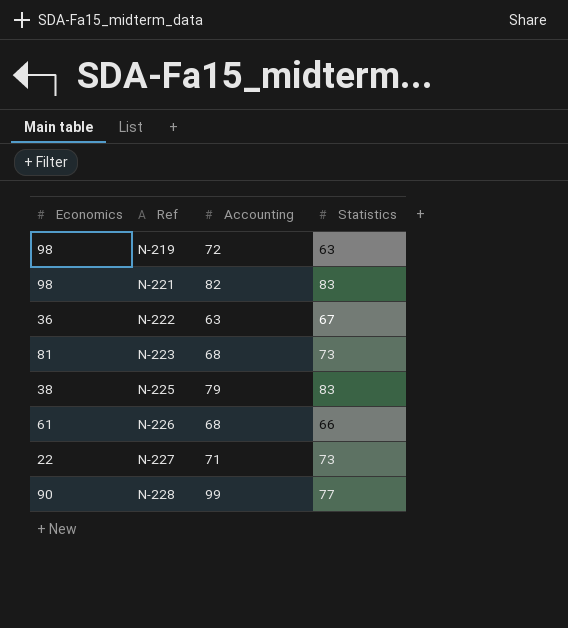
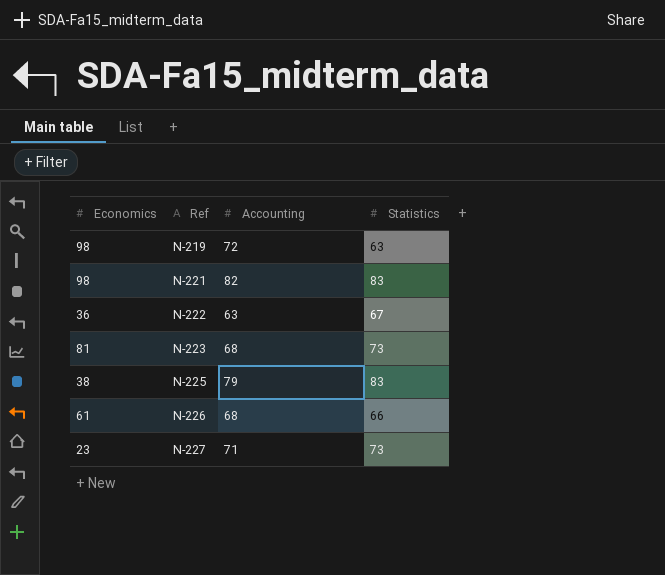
row N-228: 90 | 99 | 77 -> none
N-227 | Economics: 22 -> 23

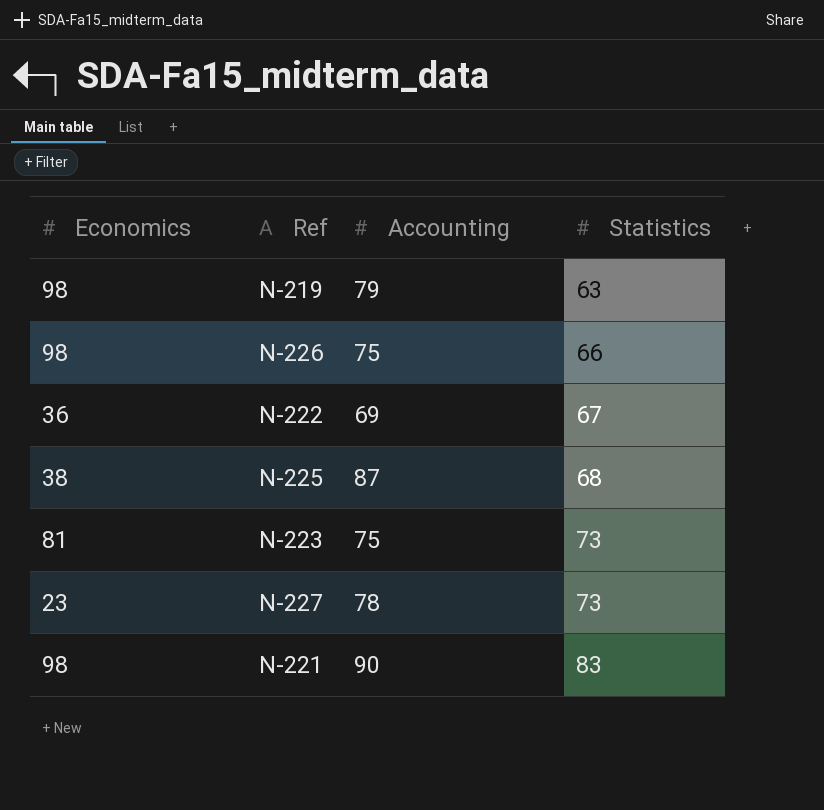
row order: Ref ascending -> Statistics ascending
N-219 | Accounting: 72 -> 79
N-226 | Economics: 61 -> 98
N-226 | Accounting: 68 -> 75
N-222 | Accounting: 63 -> 69
N-225 | Accounting: 79 -> 87
N-225 | Statistics: 83 -> 68
N-223 | Accounting: 68 -> 75
N-227 | Accounting: 71 -> 78
N-221 | Accounting: 82 -> 90

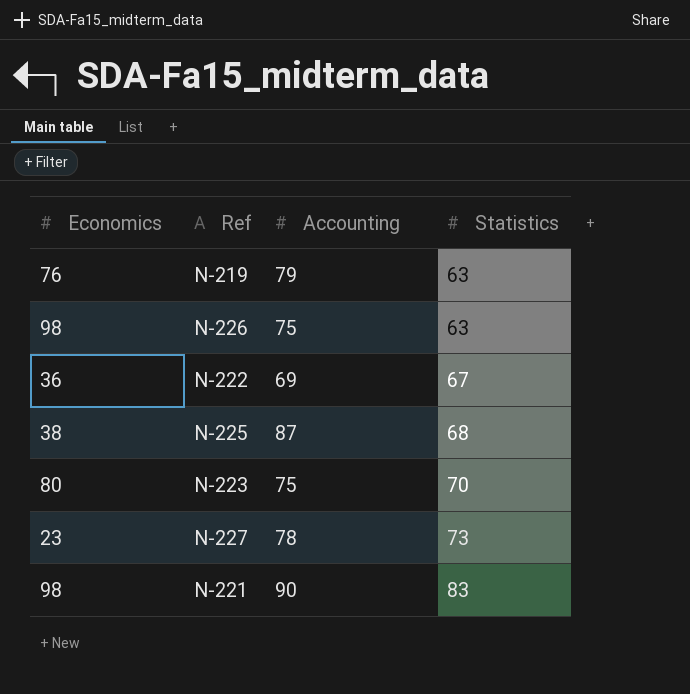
N-219 | Economics: 98 -> 76
N-226 | Statistics: 66 -> 63
N-223 | Economics: 81 -> 80
N-223 | Statistics: 73 -> 70

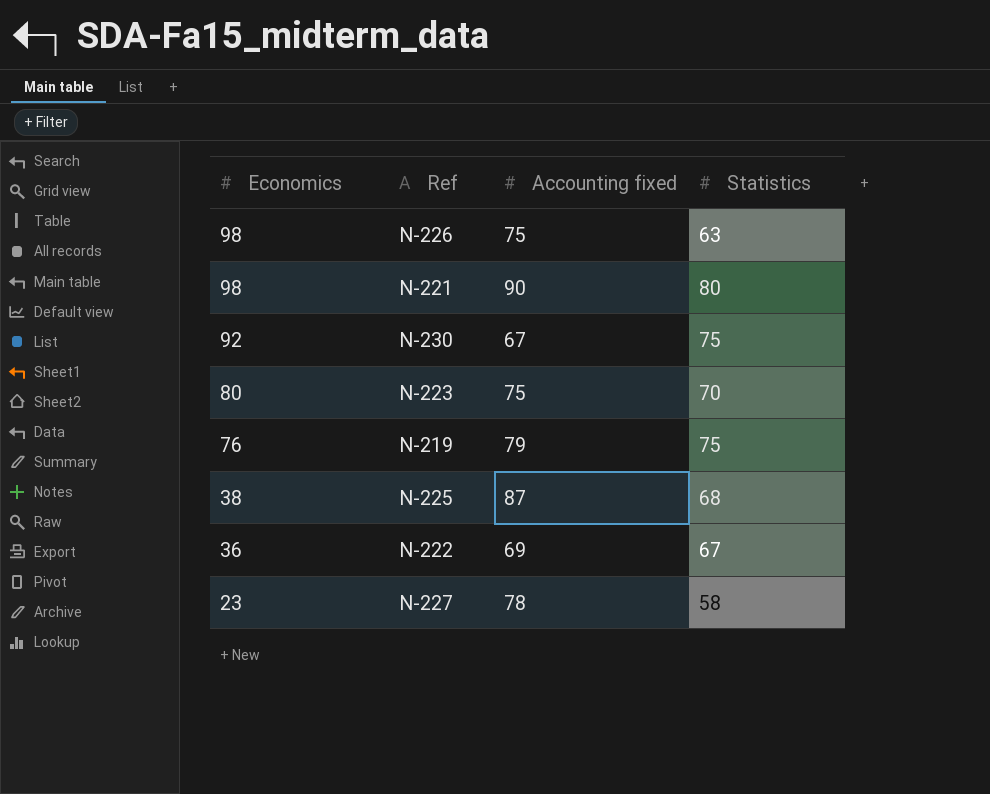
row order: Statistics ascending -> Economics descending
column name: Accounting -> Accounting fixed
N-221 | Statistics: 83 -> 80
row N-230: none -> 92 | 67 | 75
N-219 | Statistics: 63 -> 75
N-227 | Statistics: 73 -> 58

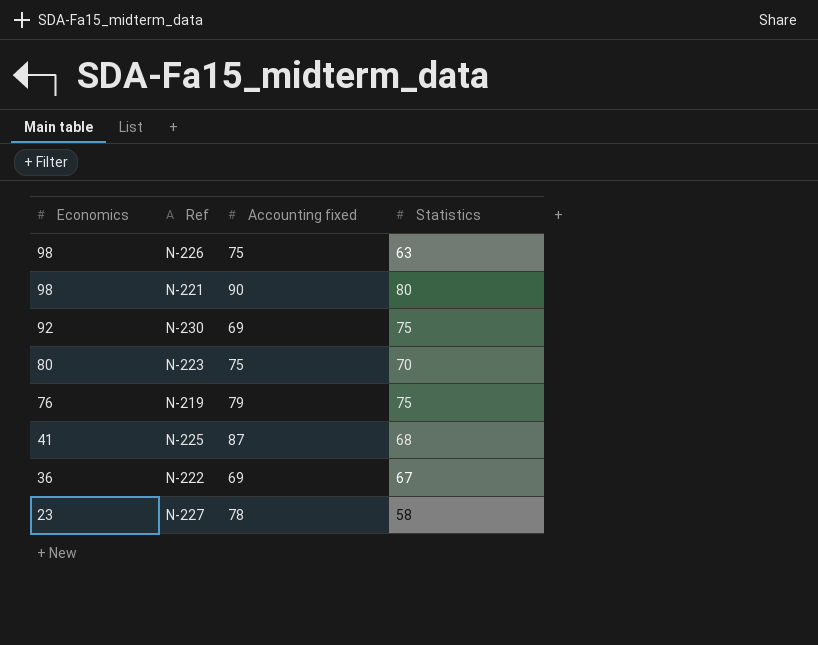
N-230 | Accounting fixed: 67 -> 69
N-225 | Economics: 38 -> 41

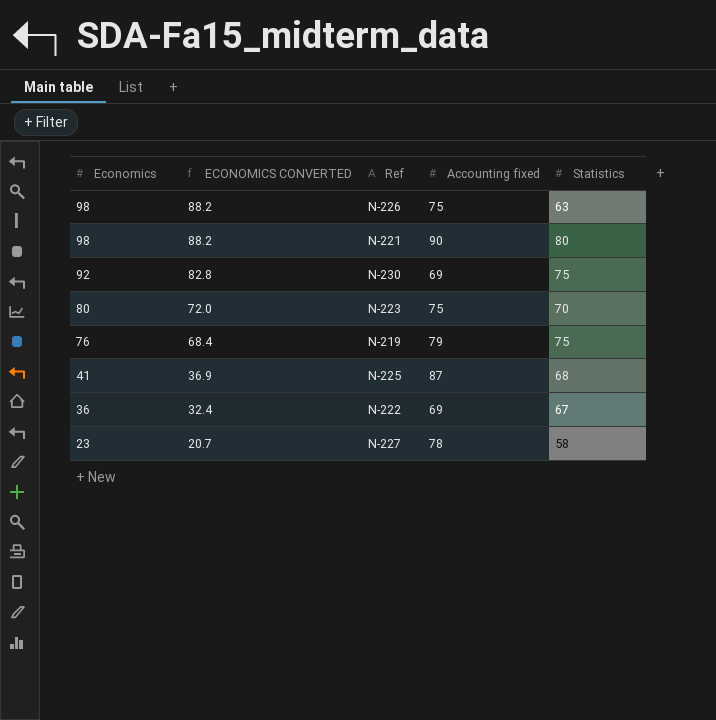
column ECONOMICS CONVERTED | formula: none -> [Economics] * 0.9

